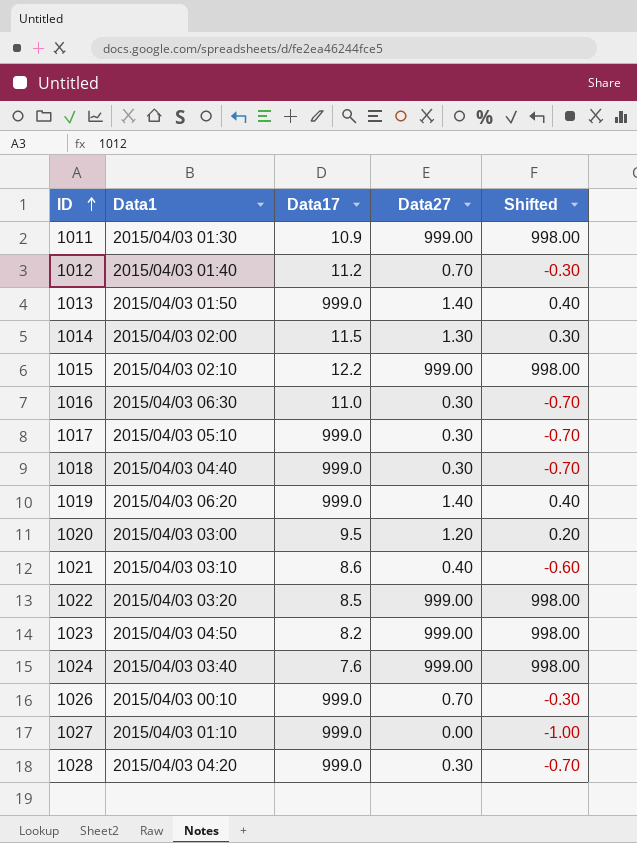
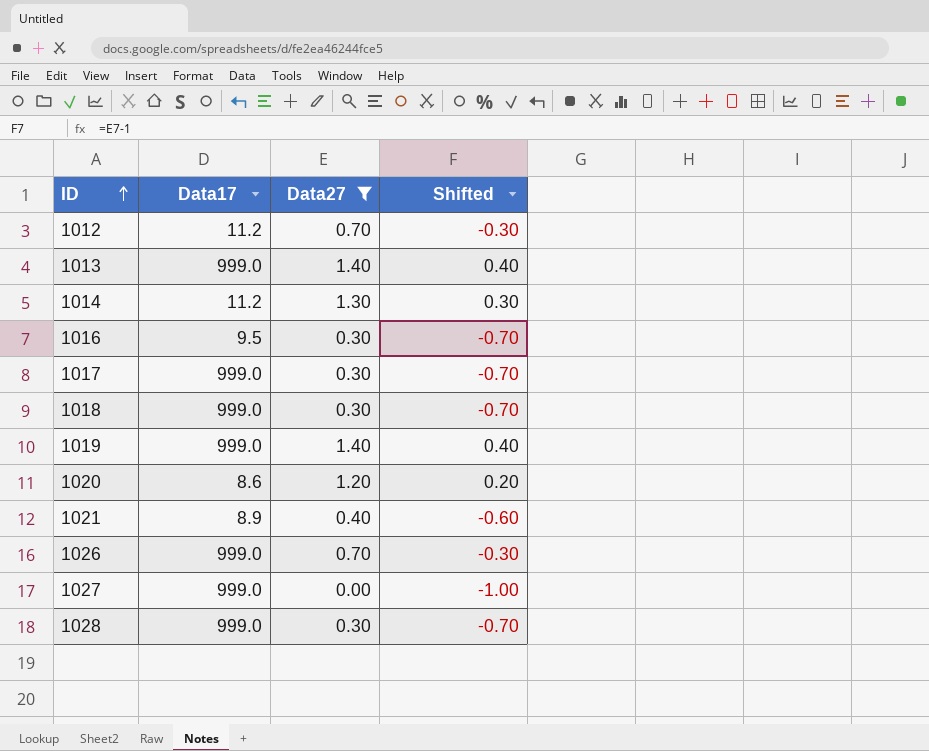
filter: none -> Data27 != 999.00
column Data1 | position: 2 -> none
1014 | Data17: 11.5 -> 11.2
1016 | Data17: 11.0 -> 9.5
1020 | Data17: 9.5 -> 8.6
1021 | Data17: 8.6 -> 8.9

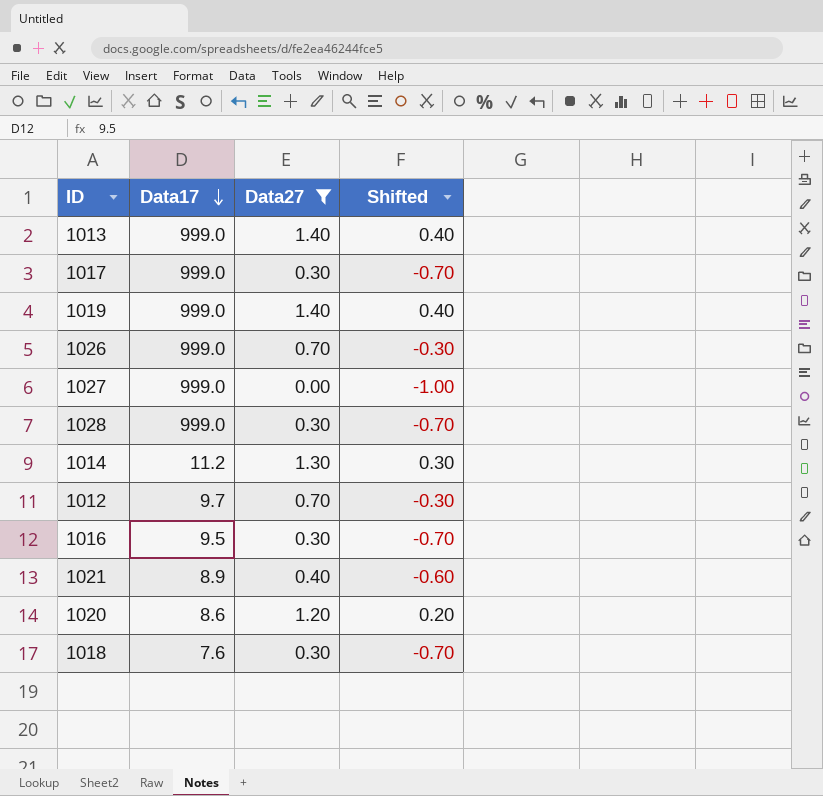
row order: ID ascending -> Data17 descending
1012 | Data17: 11.2 -> 9.7
1018 | Data17: 999.0 -> 7.6

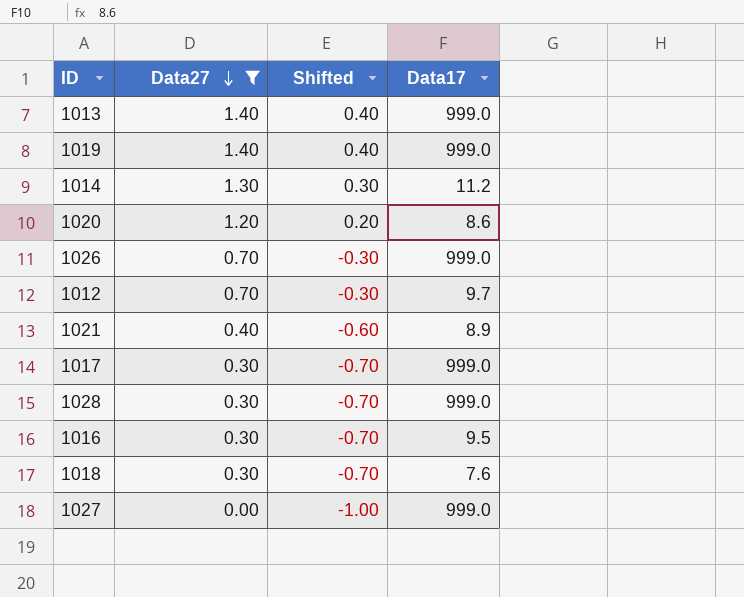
row order: Data17 descending -> Data27 descending
column Data17 | position: 2 -> 4

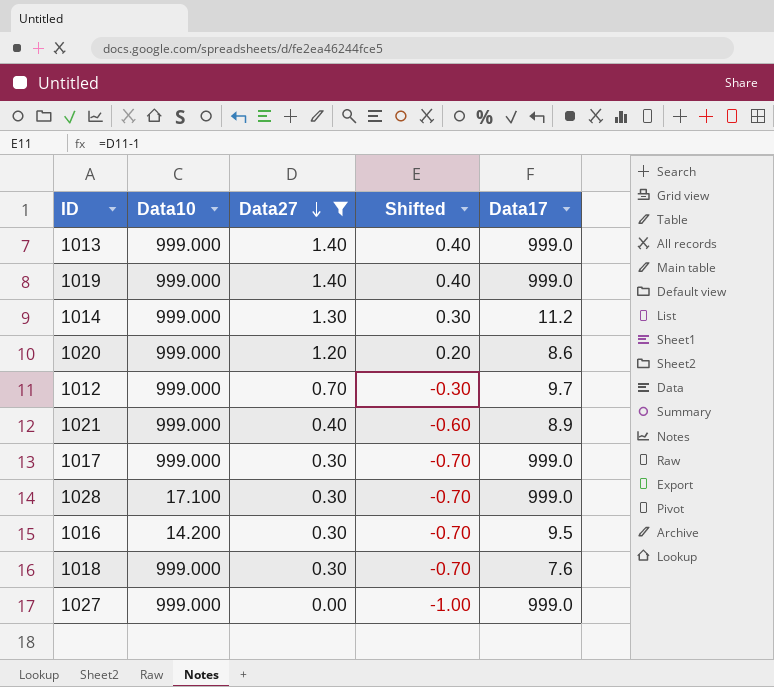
column Data10 | position: none -> 2
row 1026: 0.70 | -0.30 | 999.0 -> none

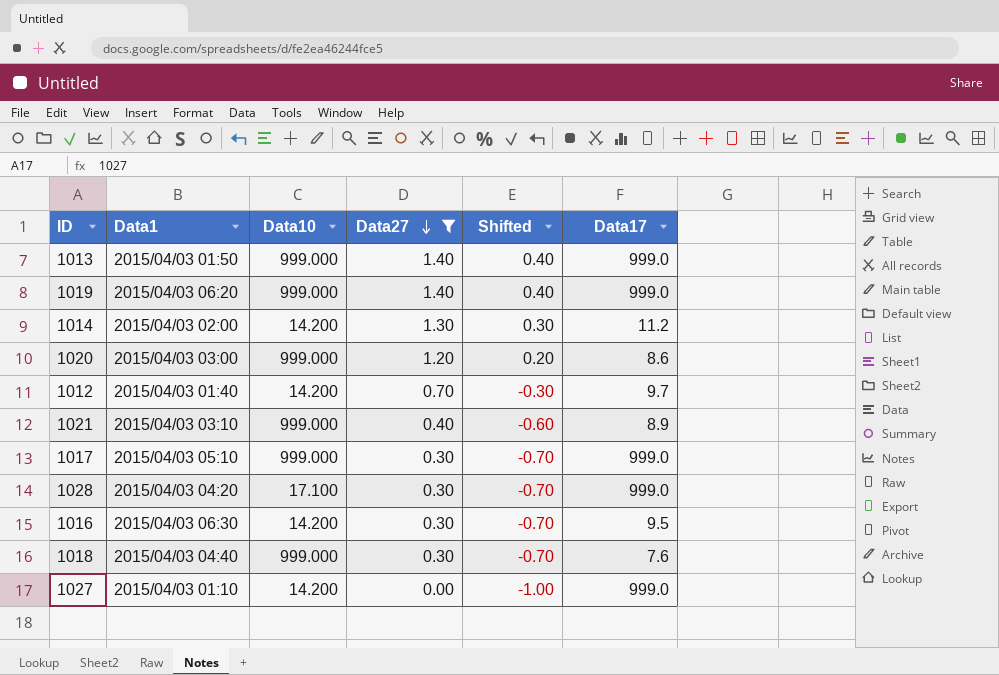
column Data1 | position: none -> 2
1014 | Data10: 999.000 -> 14.200
1012 | Data10: 999.000 -> 14.200
1027 | Data10: 999.000 -> 14.200

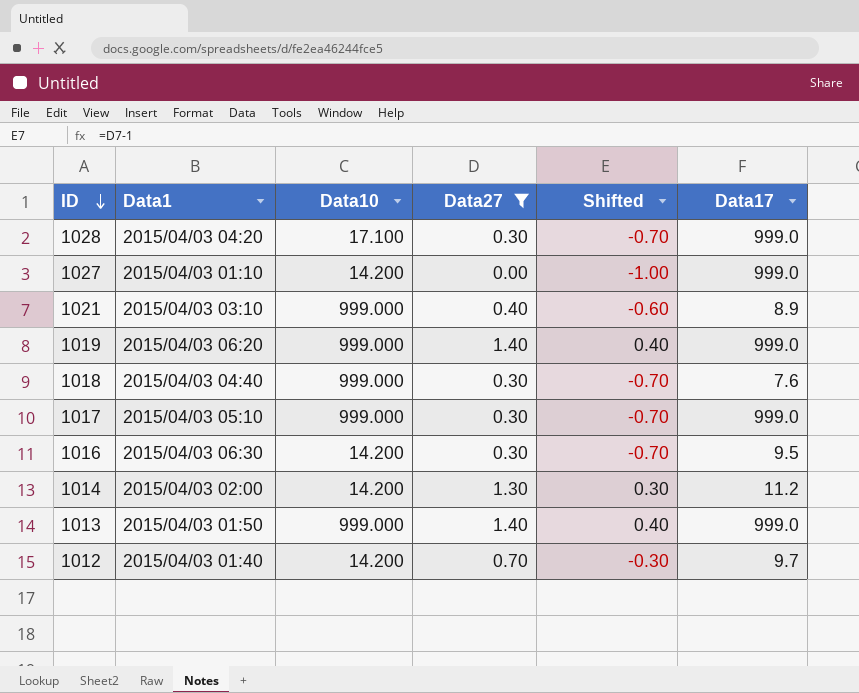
row order: Data27 descending -> ID descending
row 1020: 2015/04/03 03:00 | 999.000 | 1.20 | 0.20 | 8.6 -> none

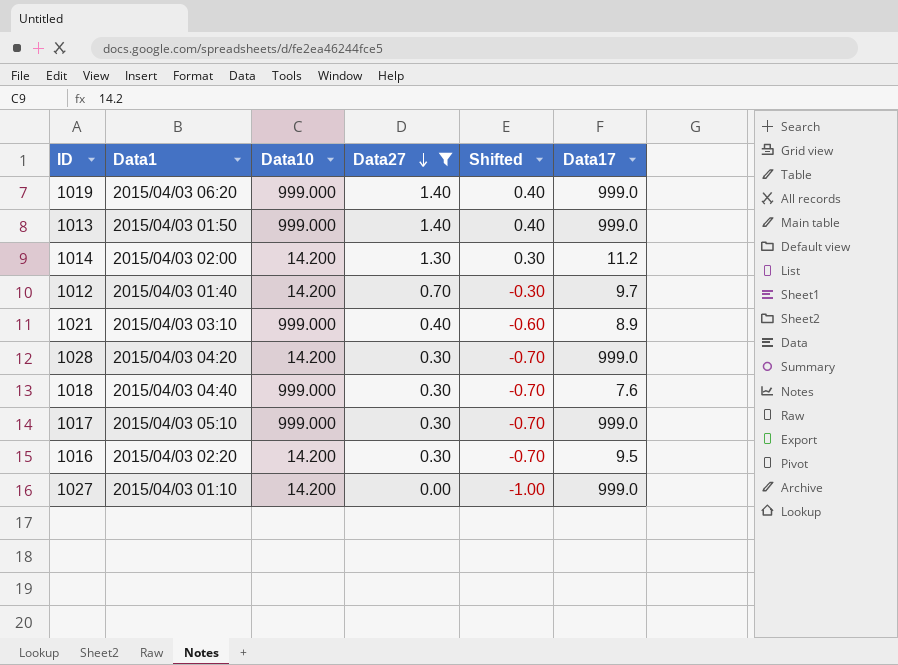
row order: ID descending -> Data27 descending
1028 | Data10: 17.100 -> 14.200
1016 | Data1: 2015/04/03 06:30 -> 2015/04/03 02:20

